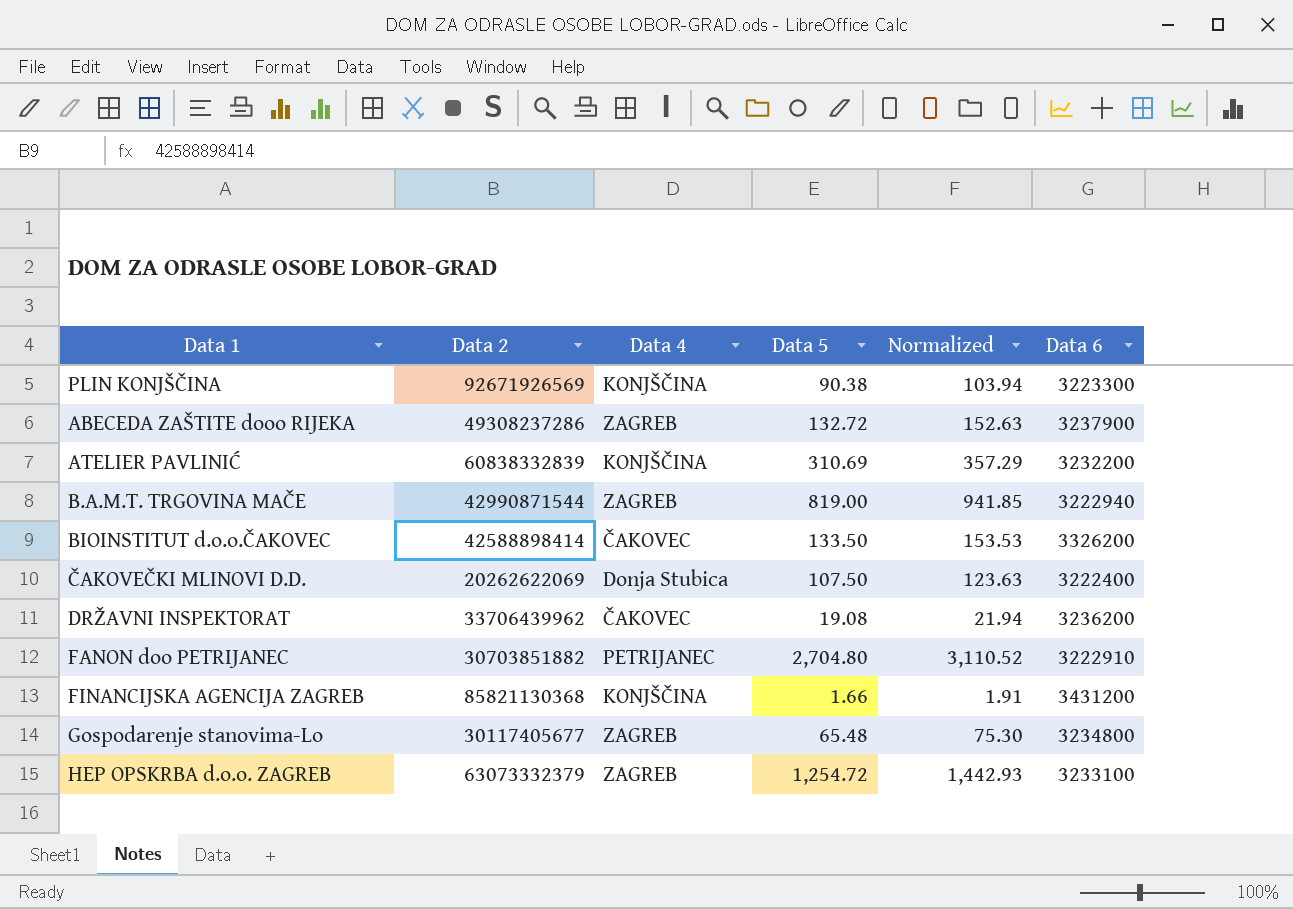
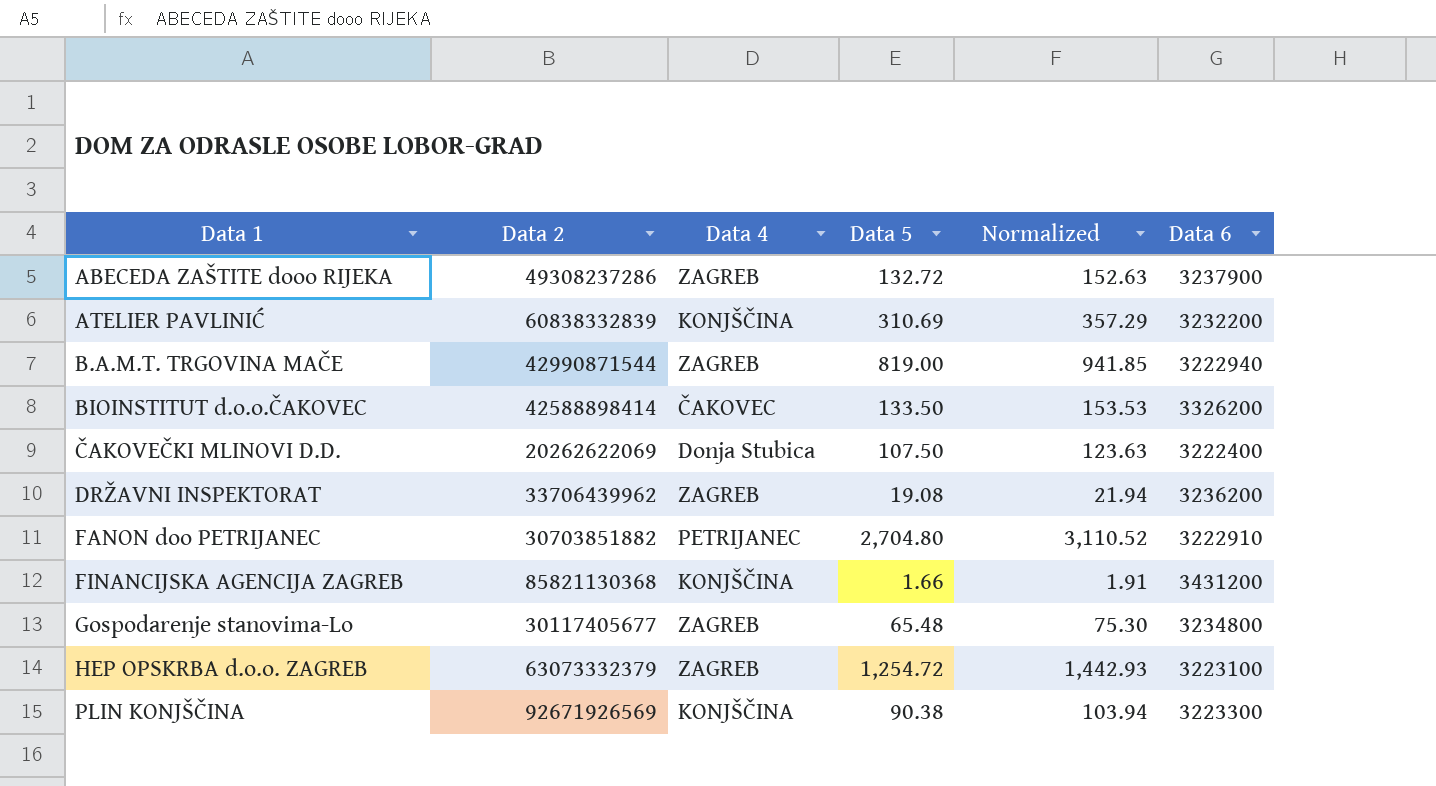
row order: none -> Data 1 ascending
DRŽAVNI INSPEKTORAT | Data 4: ČAKOVEC -> ZAGREB
HEP OPSKRBA d.o.o. ZAGREB | Data 6: 3233100 -> 3223100

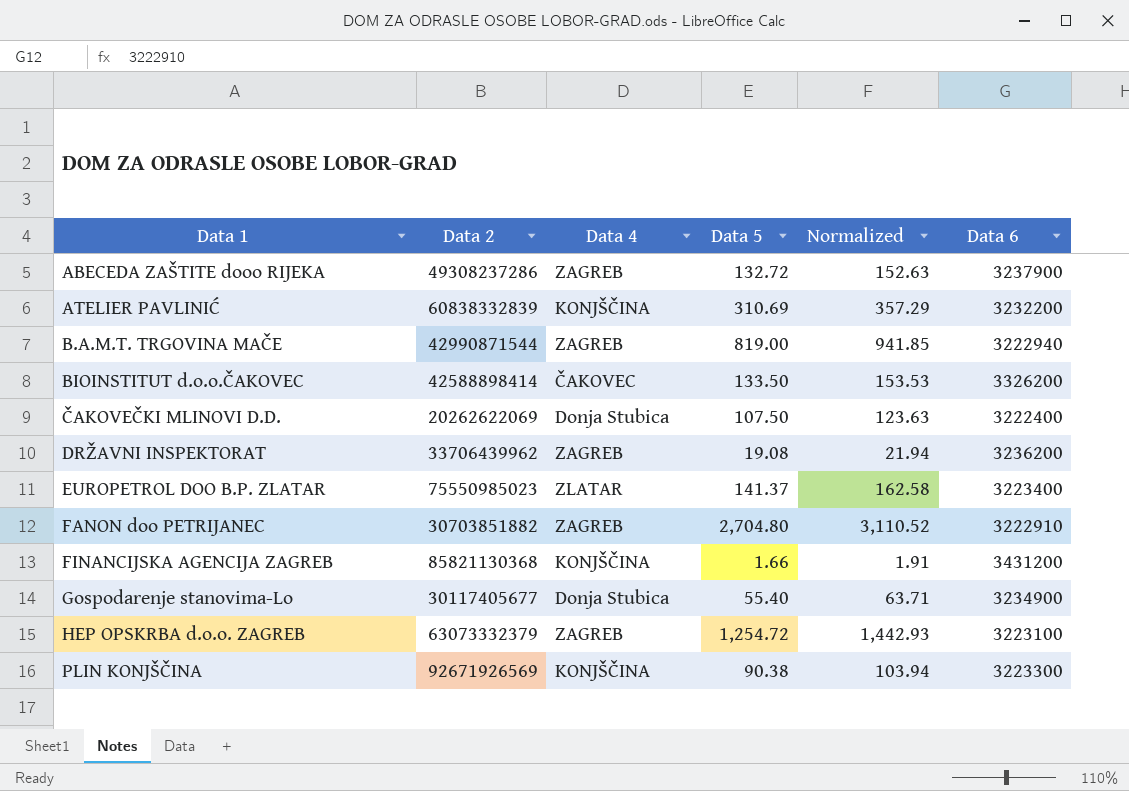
row EUROPETROL DOO B.P. ZLATAR: none -> 75550985023 | ZLATAR | 141.37 | 162.58 | 3223400
FANON doo PETRIJANEC | Data 4: PETRIJANEC -> ZAGREB
Gospodarenje stanovima-Lo | Data 4: ZAGREB -> Donja Stubica
Gospodarenje stanovima-Lo | Data 5: 65.48 -> 55.40
Gospodarenje stanovima-Lo | Normalized: 75.30 -> 63.71
Gospodarenje stanovima-Lo | Data 6: 3234800 -> 3234900

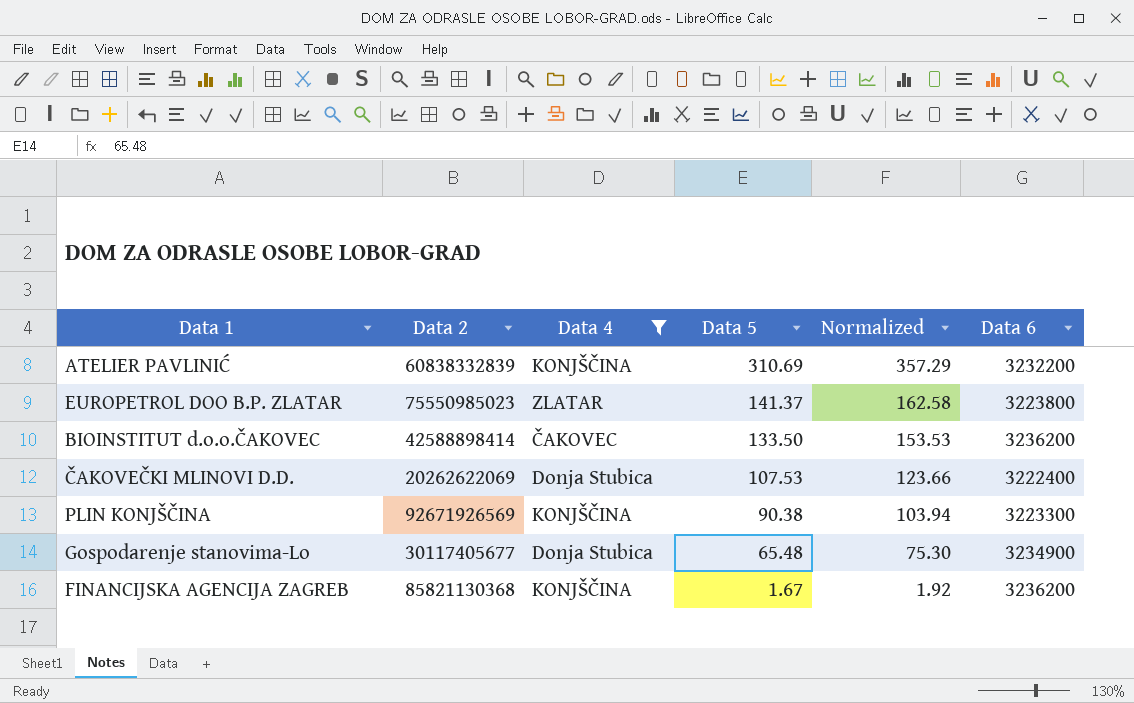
filter: none -> Data 4 != ZAGREB
row order: Data 1 ascending -> Data 5 descending
EUROPETROL DOO B.P. ZLATAR | Data 6: 3223400 -> 3223800
BIOINSTITUT d.o.o.ČAKOVEC | Data 6: 3326200 -> 3236200
ČAKOVEČKI MLINOVI D.D. | Data 5: 107.50 -> 107.53
ČAKOVEČKI MLINOVI D.D. | Normalized: 123.63 -> 123.66
Gospodarenje stanovima-Lo | Data 5: 55.40 -> 65.48
Gospodarenje stanovima-Lo | Normalized: 63.71 -> 75.30
FINANCIJSKA AGENCIJA ZAGREB | Data 5: 1.66 -> 1.67
FINANCIJSKA AGENCIJA ZAGREB | Normalized: 1.91 -> 1.92
FINANCIJSKA AGENCIJA ZAGREB | Data 6: 3431200 -> 3236200

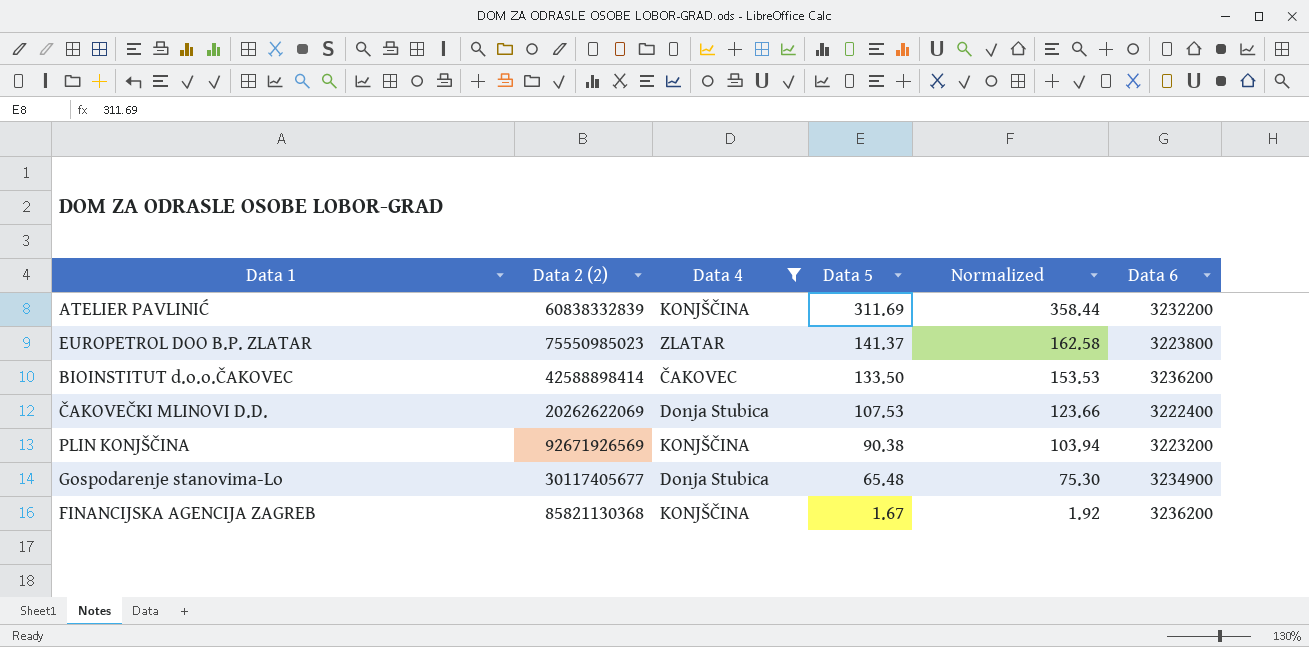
column name: Data 2 -> Data 2 (2)
ATELIER PAVLINIĆ | Data 5: 310.69 -> 311.69
ATELIER PAVLINIĆ | Normalized: 357.29 -> 358.44
PLIN KONJŠČINA | Data 6: 3223300 -> 3223200

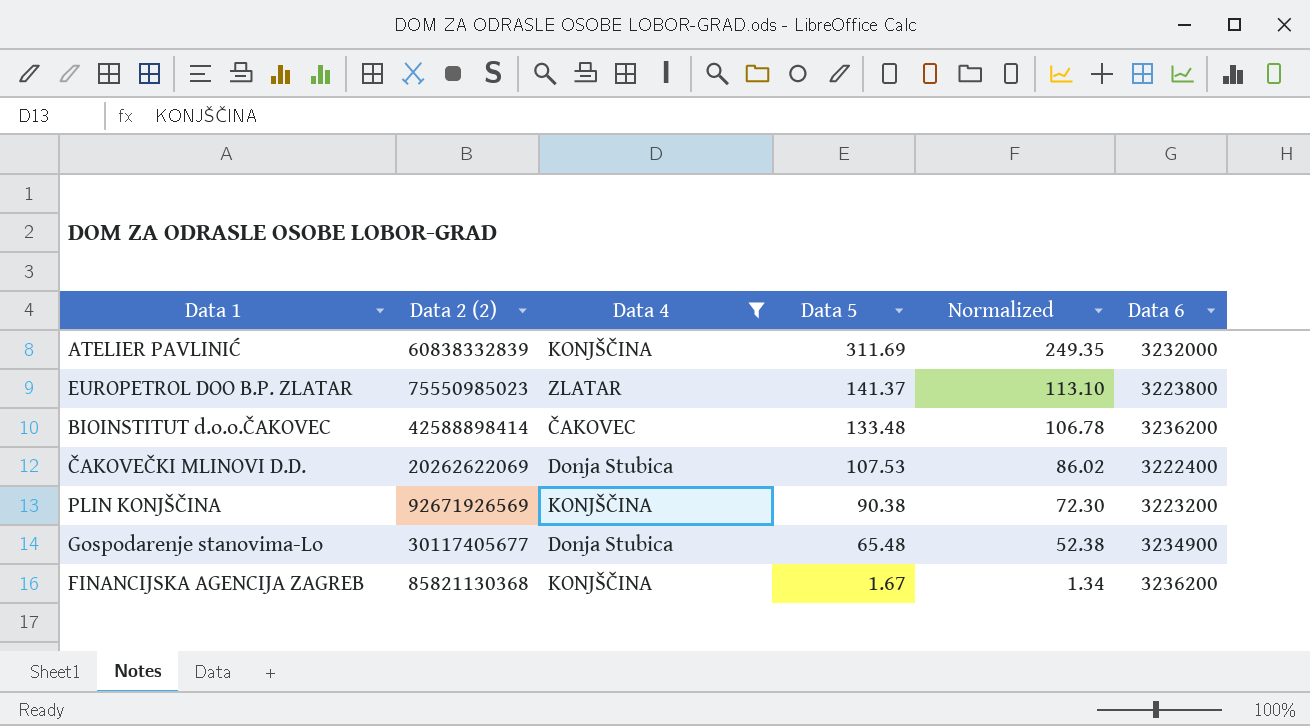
column Normalized | formula: [Data 5] * 1.15 -> [Data 5] * 0.8
ATELIER PAVLINIĆ | Data 6: 3232200 -> 3232000
BIOINSTITUT d.o.o.ČAKOVEC | Data 5: 133.50 -> 133.48

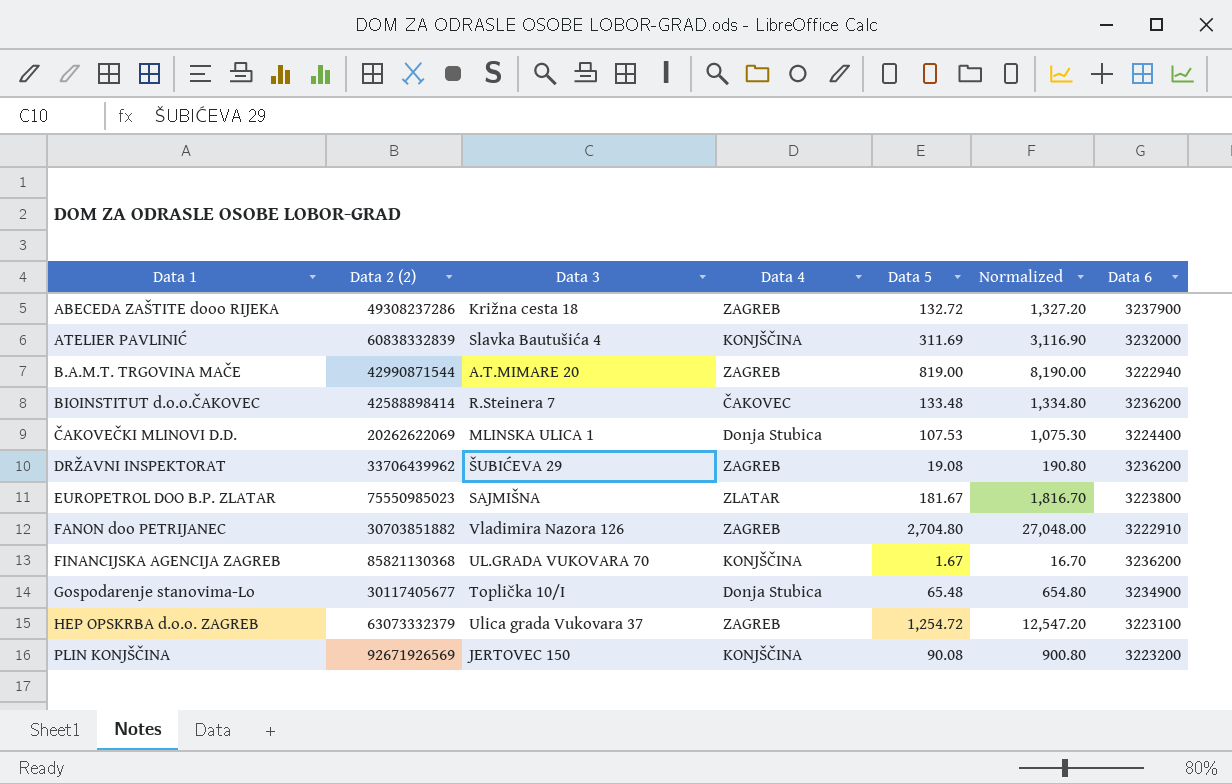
filter: Data 4 != ZAGREB -> none
row order: Data 5 descending -> Data 1 ascending
column Data 3 | position: none -> 3
column Normalized | formula: [Data 5] * 0.8 -> [Data 5] * 10
ČAKOVEČKI MLINOVI D.D. | Data 6: 3222400 -> 3224400
EUROPETROL DOO B.P. ZLATAR | Data 5: 141.37 -> 181.67
PLIN KONJŠČINA | Data 5: 90.38 -> 90.08

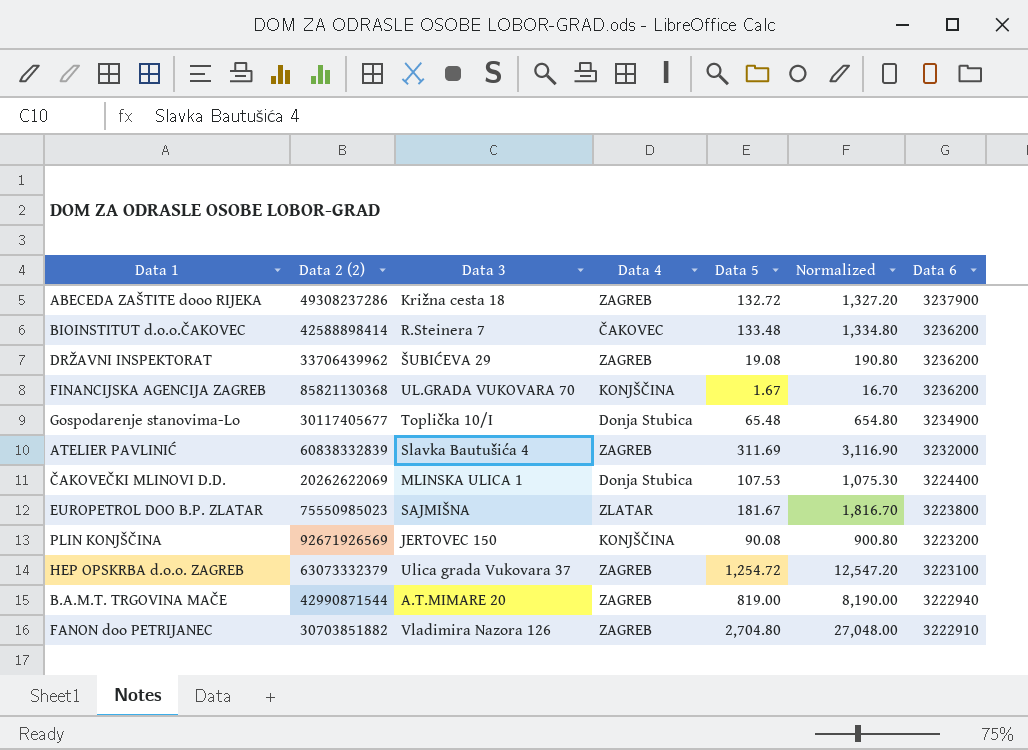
row order: Data 1 ascending -> Data 6 descending
ATELIER PAVLINIĆ | Data 4: KONJŠČINA -> ZAGREB

